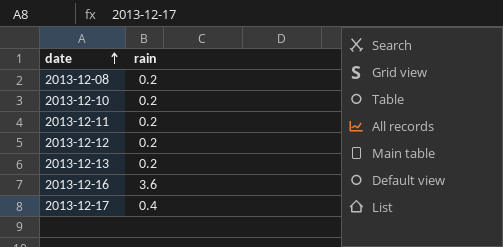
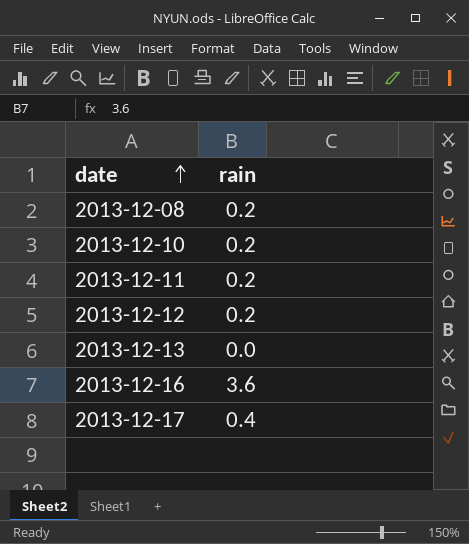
2013-12-13 | rain: 0.2 -> 0.0

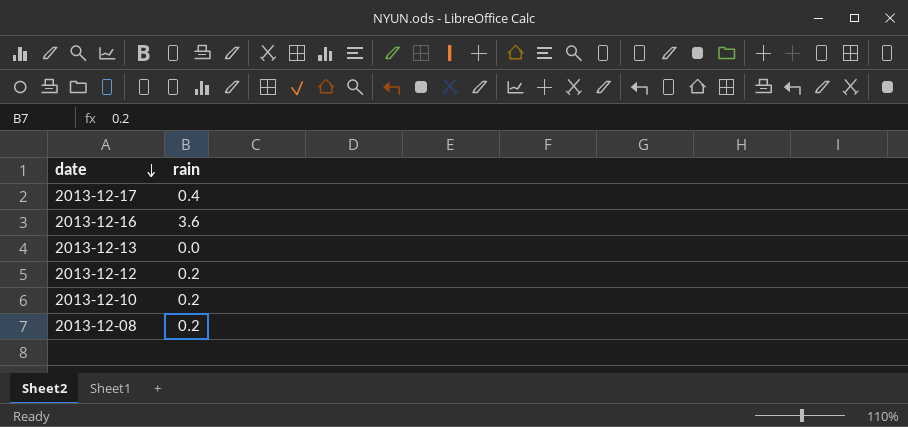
row order: date ascending -> date descending
row 2013-12-11: 0.2 -> none

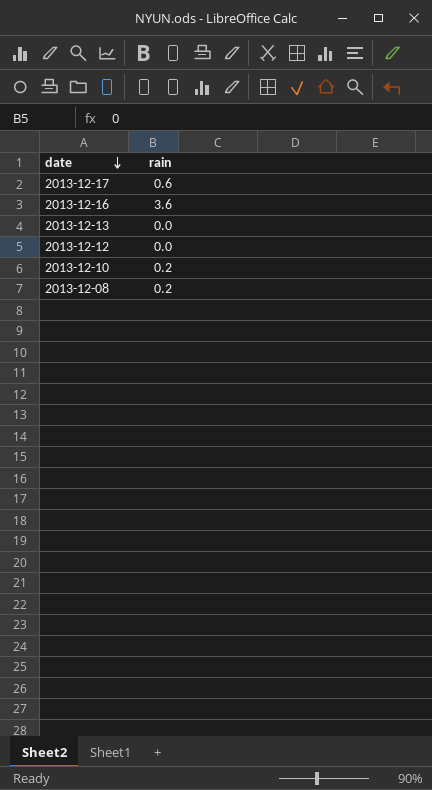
2013-12-17 | rain: 0.4 -> 0.6
2013-12-12 | rain: 0.2 -> 0.0

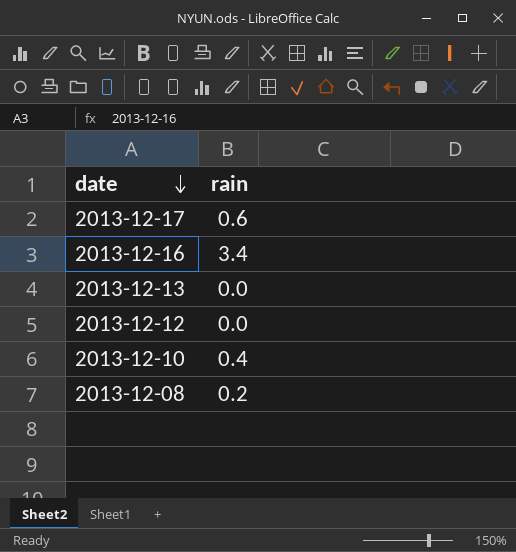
2013-12-16 | rain: 3.6 -> 3.4
2013-12-10 | rain: 0.2 -> 0.4

